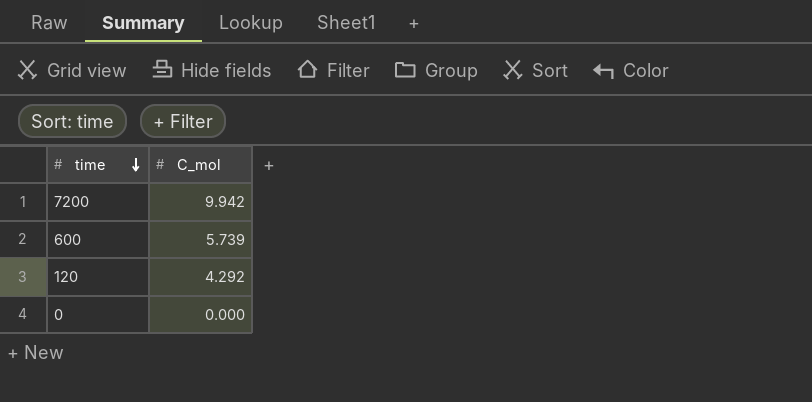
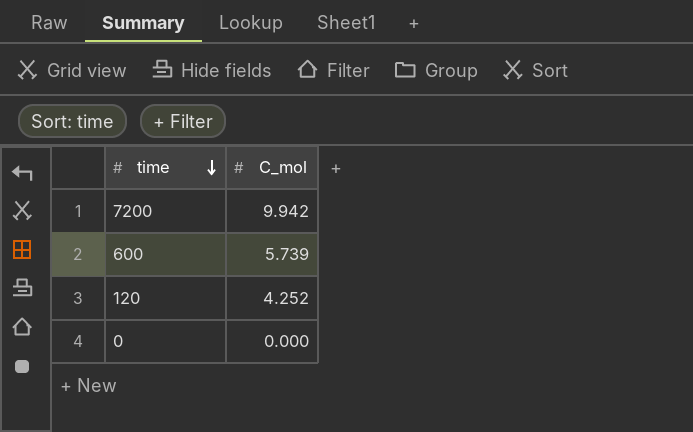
120 | C_mol: 4.292 -> 4.252

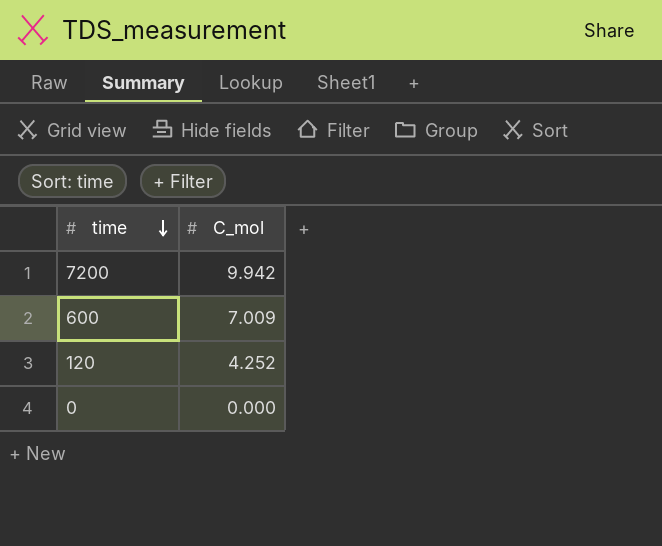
600 | C_mol: 5.739 -> 7.009

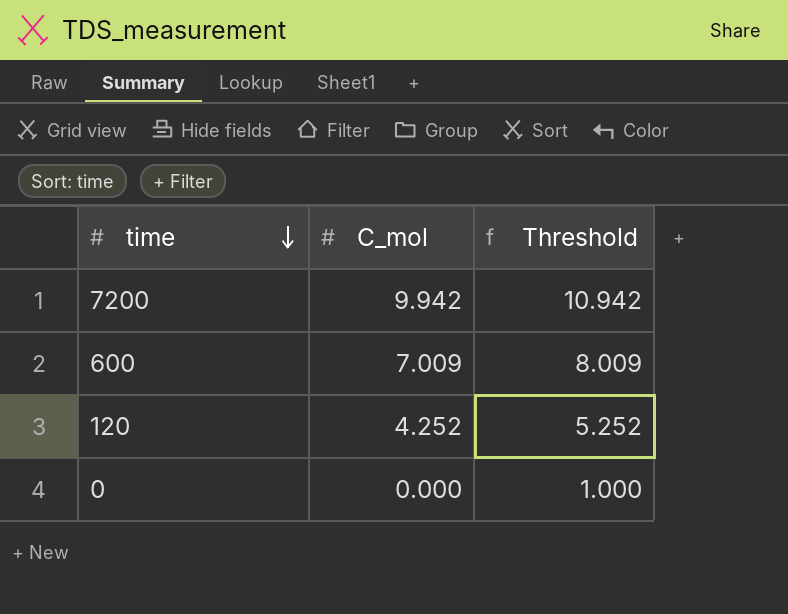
column Threshold | formula: none -> [C_mol] + 1

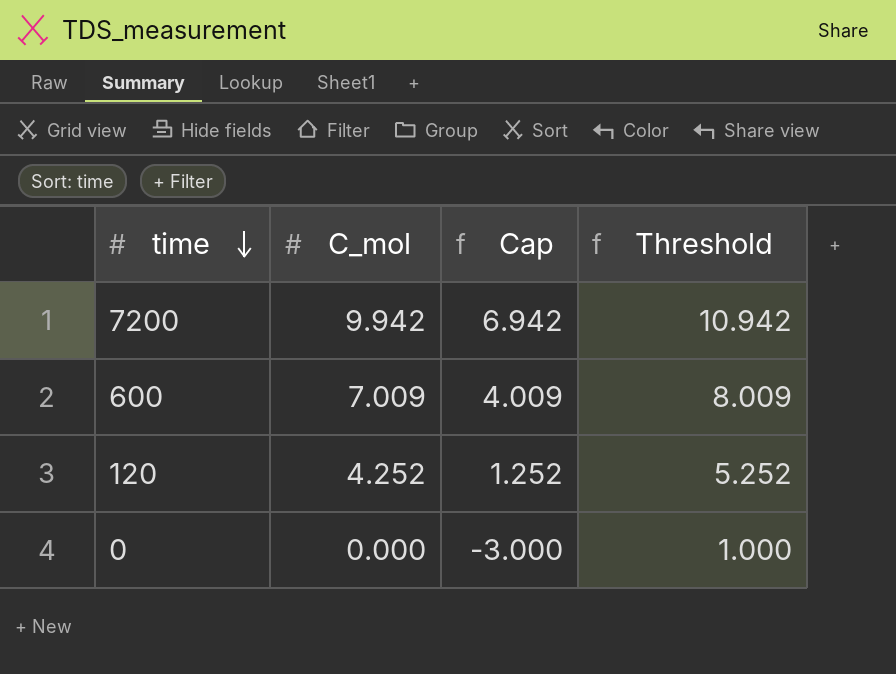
column Cap | formula: none -> [C_mol] - 3

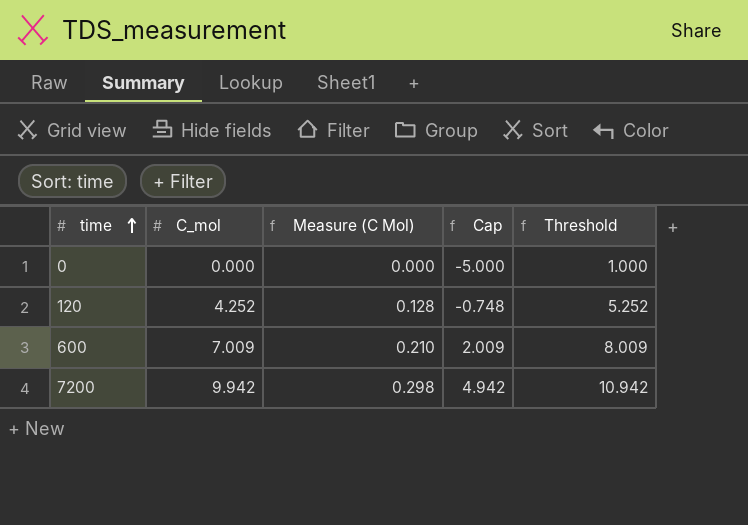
row order: time descending -> time ascending
column Measure (C Mol) | formula: none -> [C_mol] * 0.03
column Cap | formula: [C_mol] - 3 -> [C_mol] - 5

